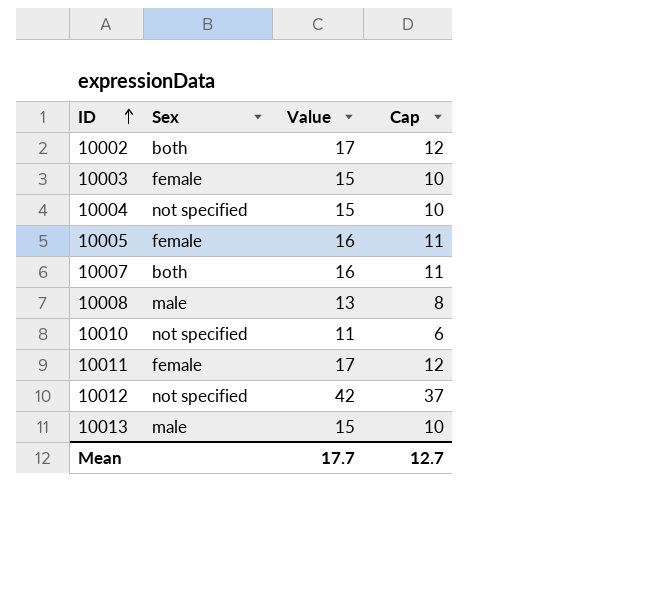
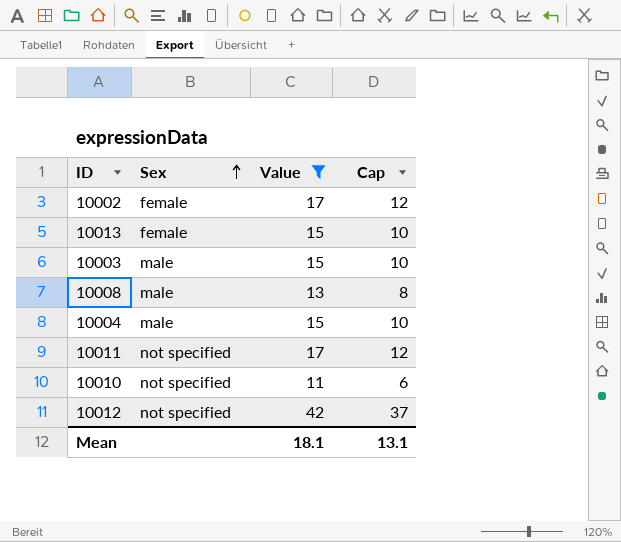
filter: none -> Value != 16
row order: ID ascending -> Sex ascending
10002 | Sex: both -> female
10013 | Sex: male -> female
10003 | Sex: female -> male
10004 | Sex: not specified -> male
10011 | Sex: female -> not specified
Mean | Value: 17.7 -> 18.1
Mean | Cap: 12.7 -> 13.1

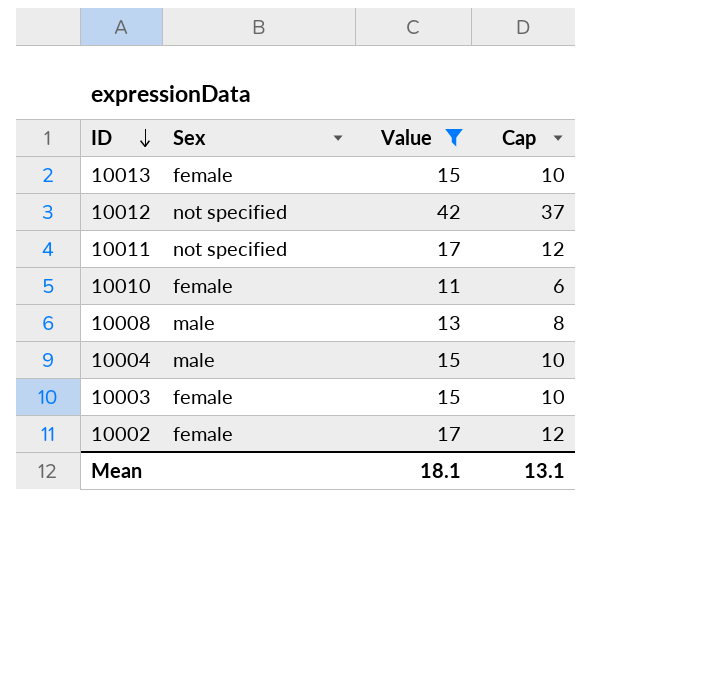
row order: Sex ascending -> ID descending
10010 | Sex: not specified -> female
10003 | Sex: male -> female

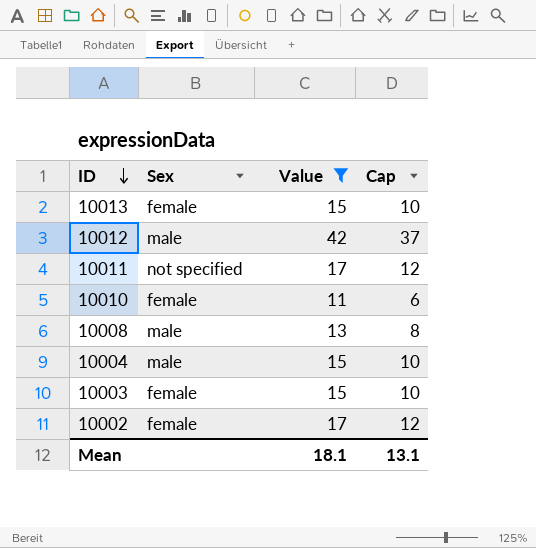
10012 | Sex: not specified -> male

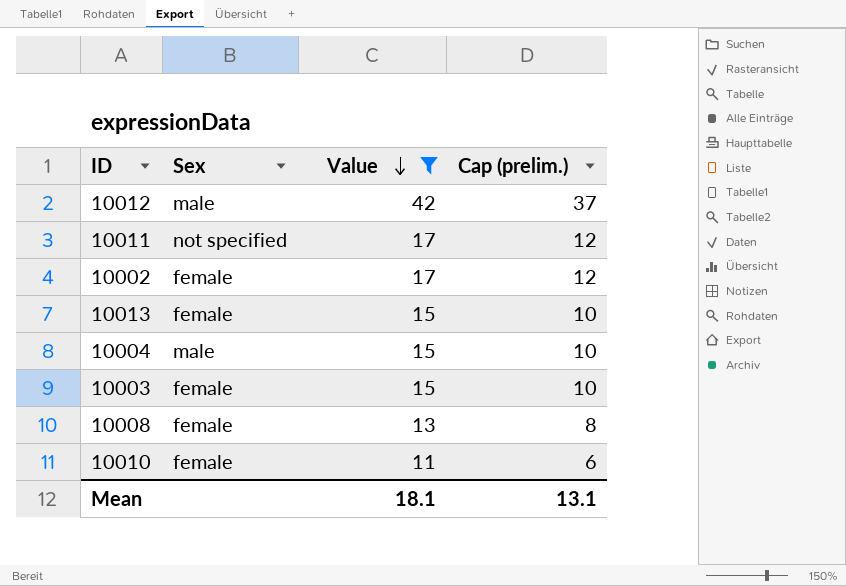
row order: ID descending -> Value descending
column name: Cap -> Cap (prelim.)
10008 | Sex: male -> female

